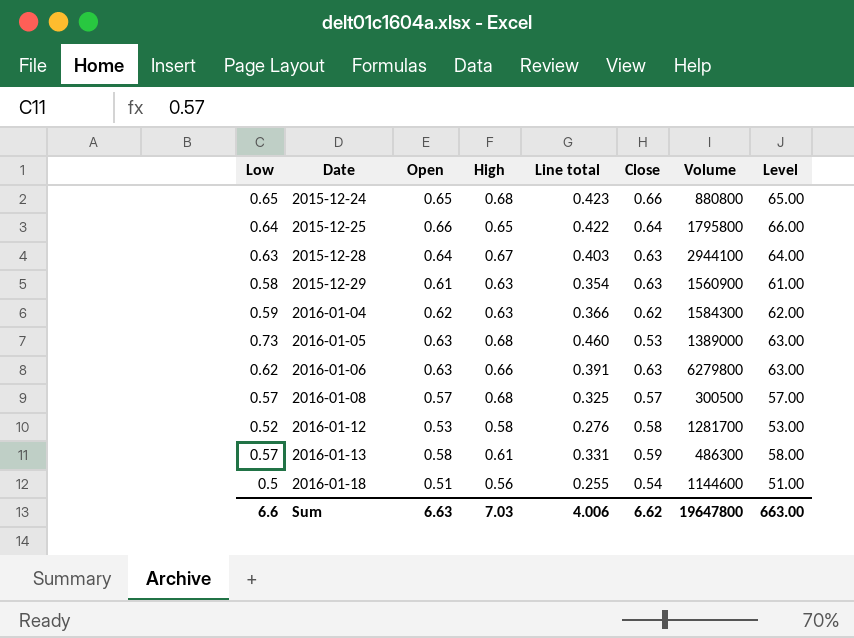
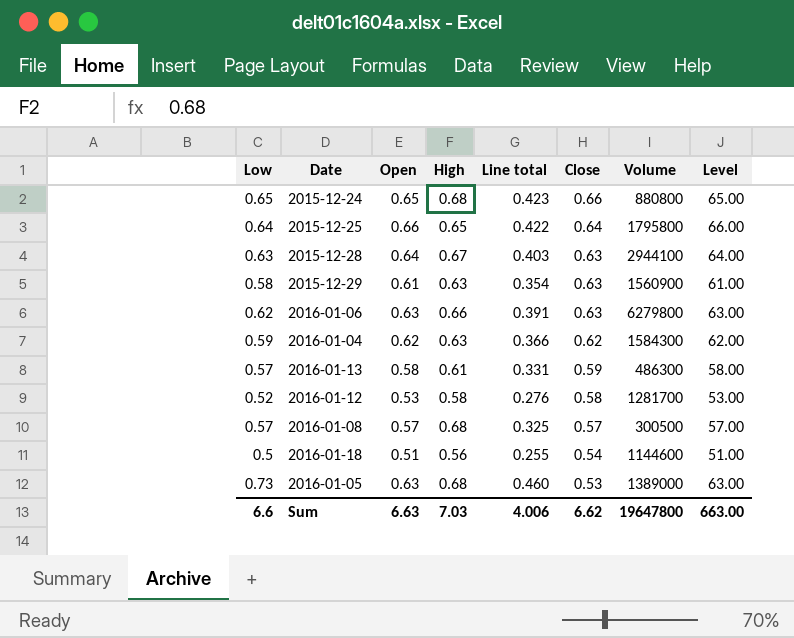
row order: Date ascending -> Close descending

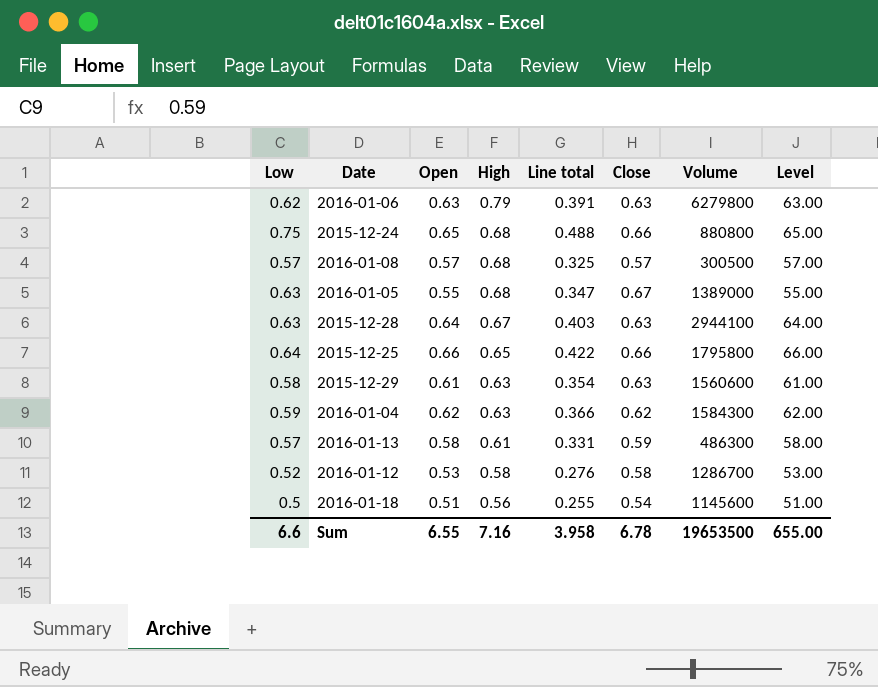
row order: Close descending -> High descending
2016-01-06 | High: 0.66 -> 0.79
2015-12-24 | Low: 0.65 -> 0.75
2015-12-24 | Line total: 0.423 -> 0.488
2016-01-05 | Low: 0.73 -> 0.63
2016-01-05 | Open: 0.63 -> 0.55
2016-01-05 | Line total: 0.460 -> 0.347
2016-01-05 | Close: 0.53 -> 0.67
2016-01-05 | Level: 63.00 -> 55.00
2015-12-25 | Close: 0.64 -> 0.66
2015-12-29 | Volume: 1560900 -> 1560600
2016-01-12 | Volume: 1281700 -> 1286700
2016-01-18 | Volume: 1144600 -> 1145600
Sum | Open: 6.63 -> 6.55
Sum | High: 7.03 -> 7.16
Sum | Line total: 4.006 -> 3.958
Sum | Close: 6.62 -> 6.78
Sum | Volume: 19647800 -> 19653500
Sum | Level: 663.00 -> 655.00

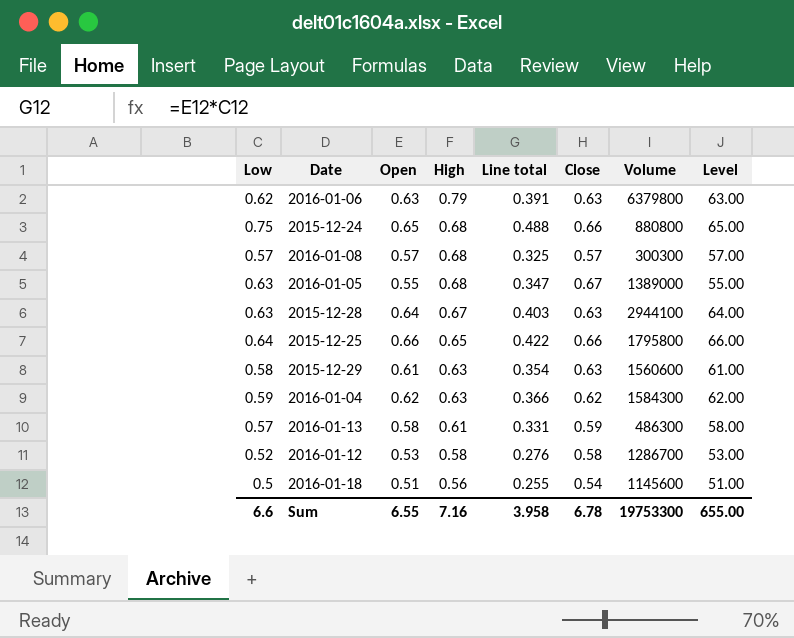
2016-01-06 | Volume: 6279800 -> 6379800
2016-01-08 | Volume: 300500 -> 300300
Sum | Volume: 19653500 -> 19753300

